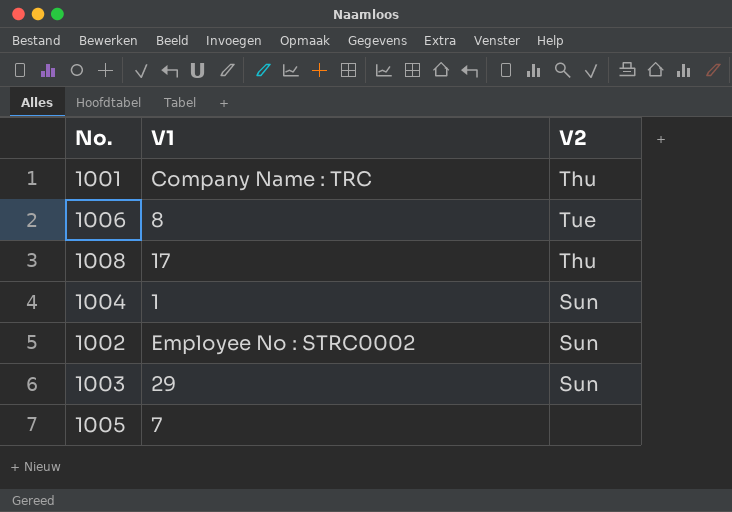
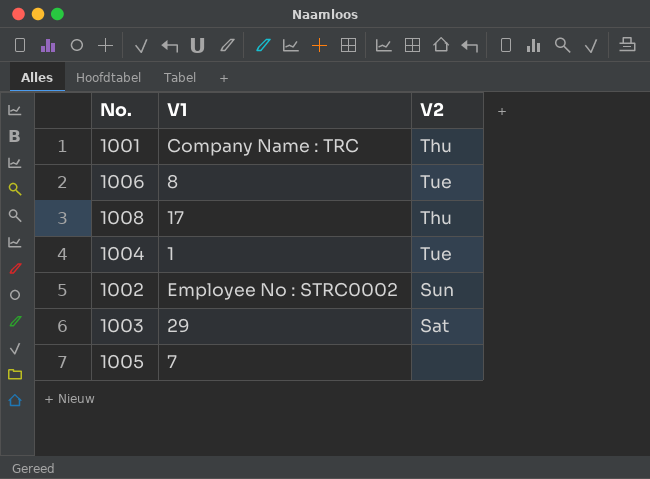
1004 | V2: Sun -> Tue
1003 | V2: Sun -> Sat

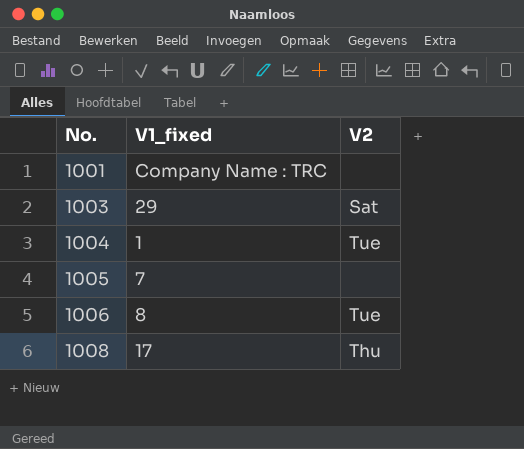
row order: none -> No. ascending
column name: V1 -> V1_fixed
row 1002: Employee No : STRC0002 | Sun -> none
1001 | V2: Thu -> none

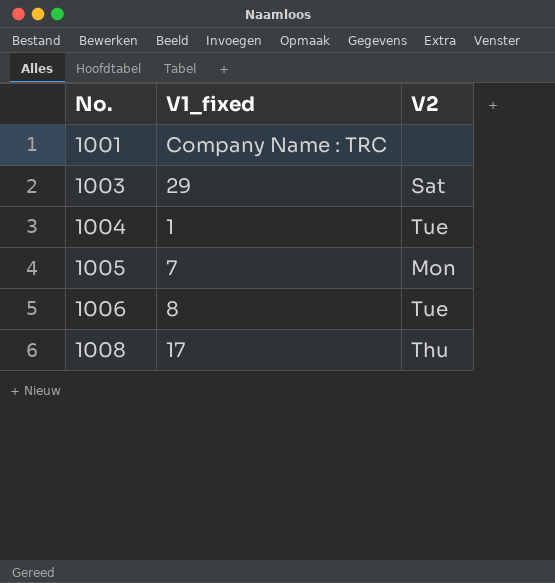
1005 | V2: none -> Mon

